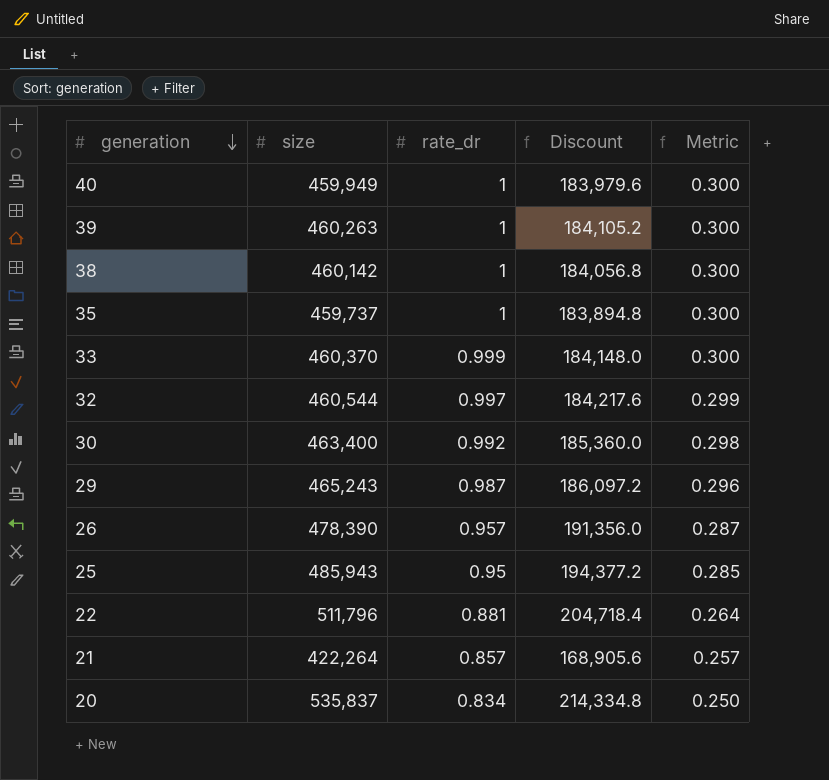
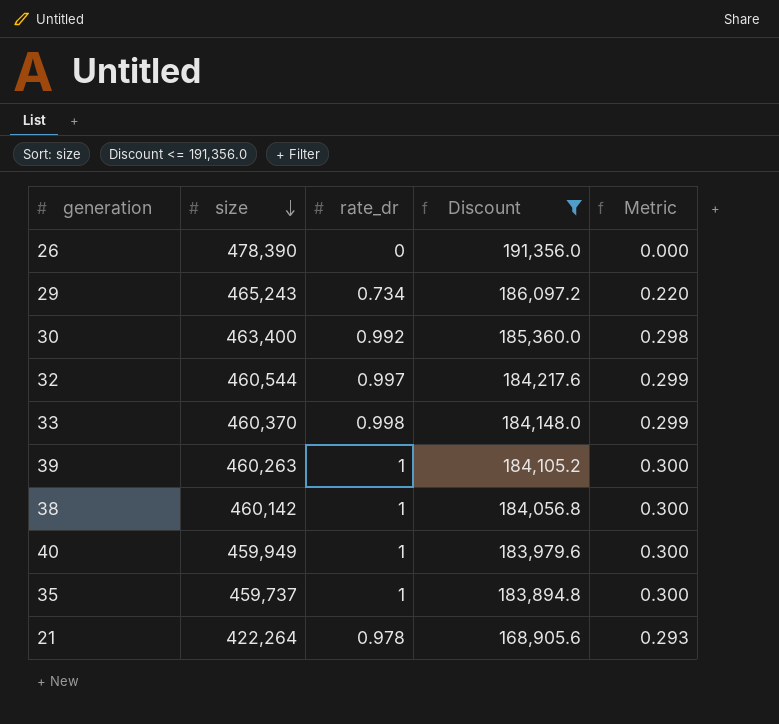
filter: none -> Discount <= 191,356.0
row order: generation descending -> size descending
26 | rate_dr: 0.957 -> 0
26 | Metric: 0.287 -> 0.000
29 | rate_dr: 0.987 -> 0.734
29 | Metric: 0.296 -> 0.220
33 | rate_dr: 0.999 -> 0.998
33 | Metric: 0.300 -> 0.299
21 | rate_dr: 0.857 -> 0.978
21 | Metric: 0.257 -> 0.293

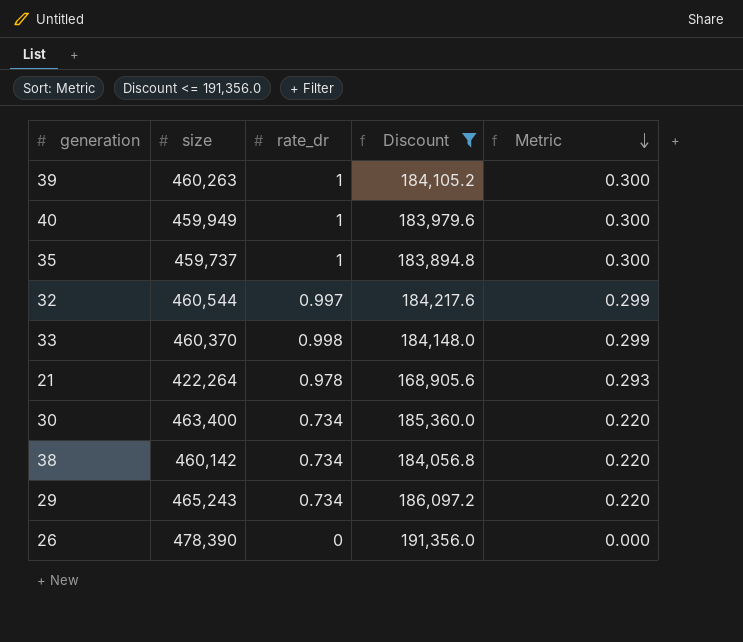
row order: size descending -> Metric descending
30 | rate_dr: 0.992 -> 0.734
30 | Metric: 0.298 -> 0.220
38 | rate_dr: 1 -> 0.734
38 | Metric: 0.300 -> 0.220

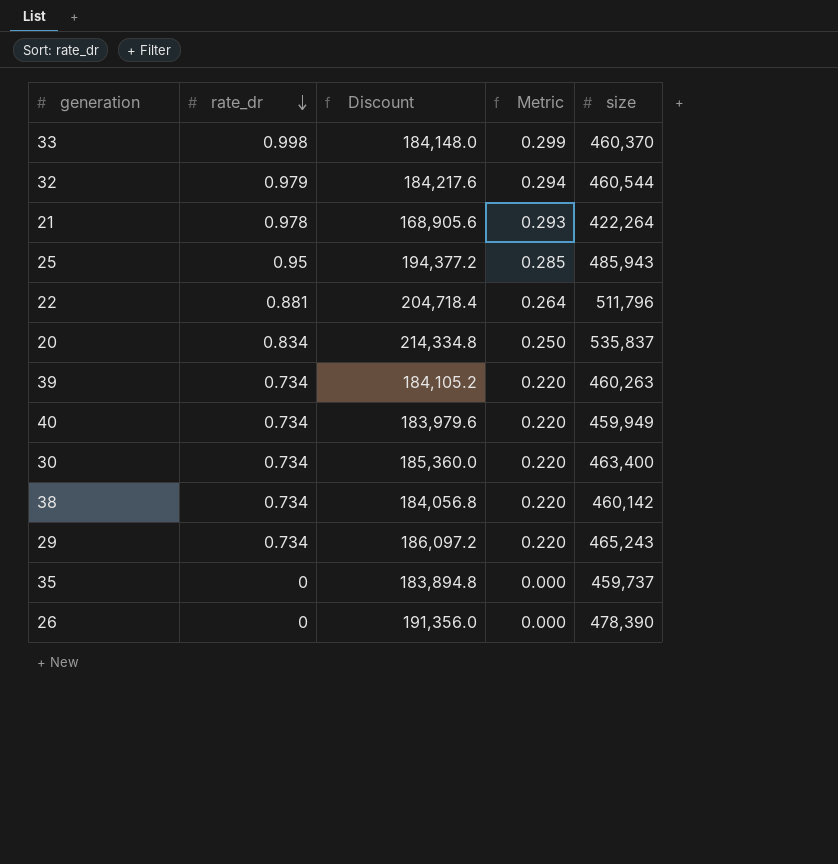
filter: Discount <= 191,356.0 -> none
row order: Metric descending -> rate_dr descending
column size | position: 2 -> 5
32 | rate_dr: 0.997 -> 0.979
32 | Metric: 0.299 -> 0.294
39 | rate_dr: 1 -> 0.734
39 | Metric: 0.300 -> 0.220
40 | rate_dr: 1 -> 0.734
40 | Metric: 0.300 -> 0.220
35 | rate_dr: 1 -> 0
35 | Metric: 0.300 -> 0.000

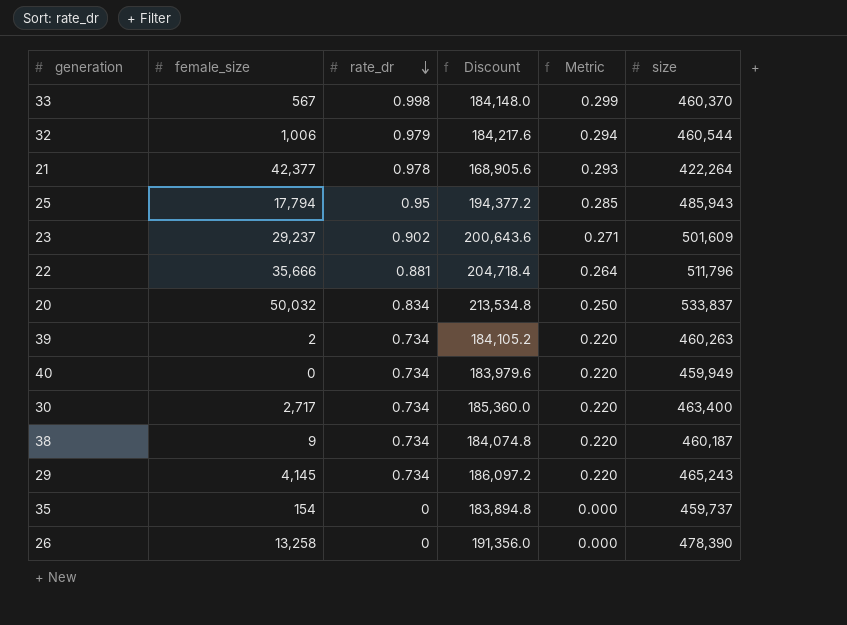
column female_size | position: none -> 2
row 23: none -> 29,237 | 0.902 | 200,643.6 | 0.271 | 501,609
20 | Discount: 214,334.8 -> 213,534.8
20 | size: 535,837 -> 533,837
38 | Discount: 184,056.8 -> 184,074.8
38 | size: 460,142 -> 460,187

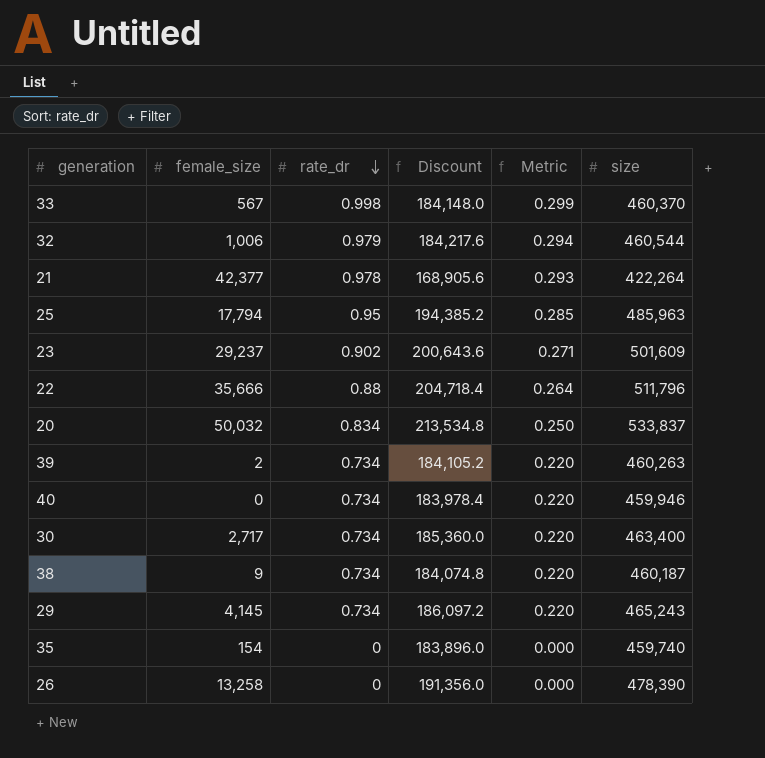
25 | Discount: 194,377.2 -> 194,385.2
25 | size: 485,943 -> 485,963
22 | rate_dr: 0.881 -> 0.88
40 | Discount: 183,979.6 -> 183,978.4
40 | size: 459,949 -> 459,946
35 | Discount: 183,894.8 -> 183,896.0
35 | size: 459,737 -> 459,740

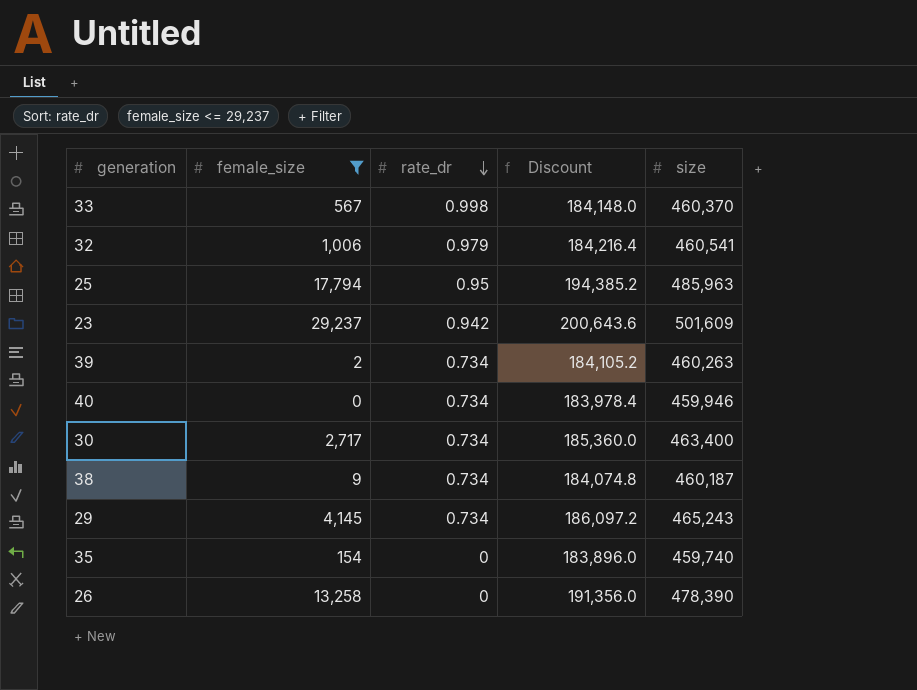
filter: none -> female_size <= 29,237
column Metric | formula: [rate_dr] * 0.3 -> none
32 | Discount: 184,217.6 -> 184,216.4
32 | size: 460,544 -> 460,541
23 | rate_dr: 0.902 -> 0.942

